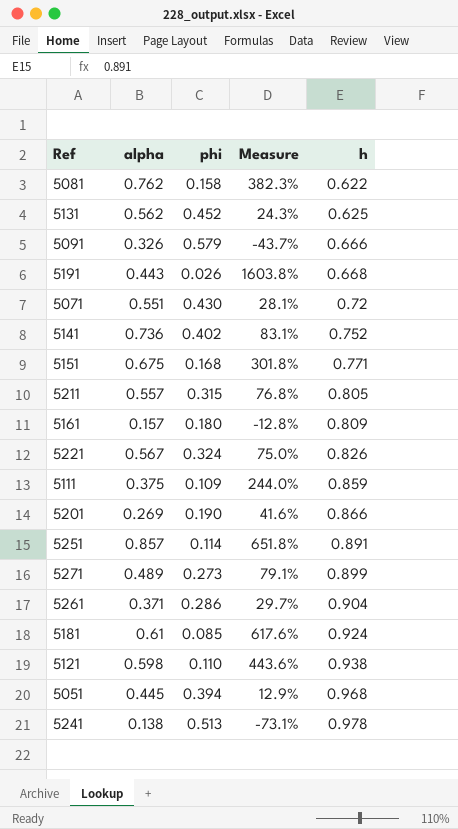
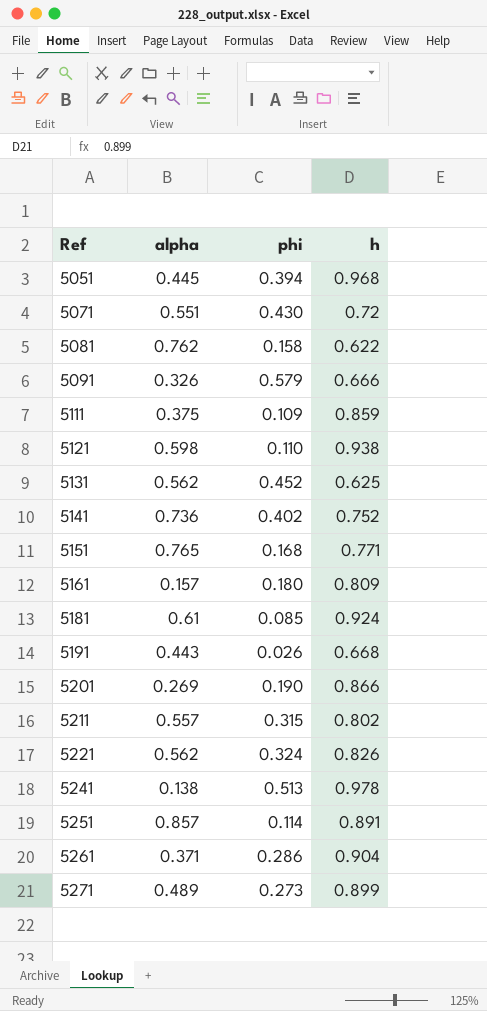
row order: h ascending -> Ref ascending
column Measure | formula: ([alpha] - [phi]) / [phi] -> none
5151 | alpha: 0.675 -> 0.765
5211 | h: 0.805 -> 0.802
5221 | alpha: 0.567 -> 0.562

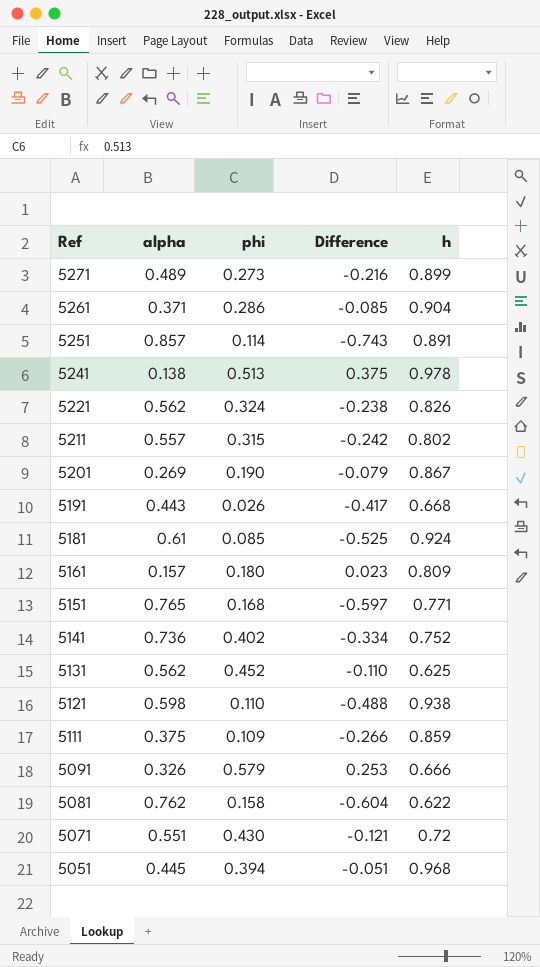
row order: Ref ascending -> Ref descending
column Difference | formula: none -> [phi] - [alpha]
5201 | h: 0.866 -> 0.867

